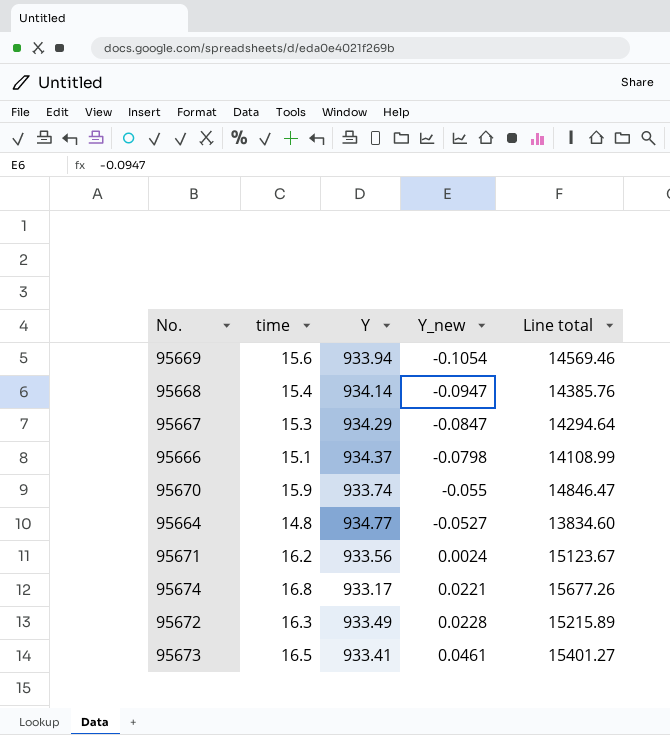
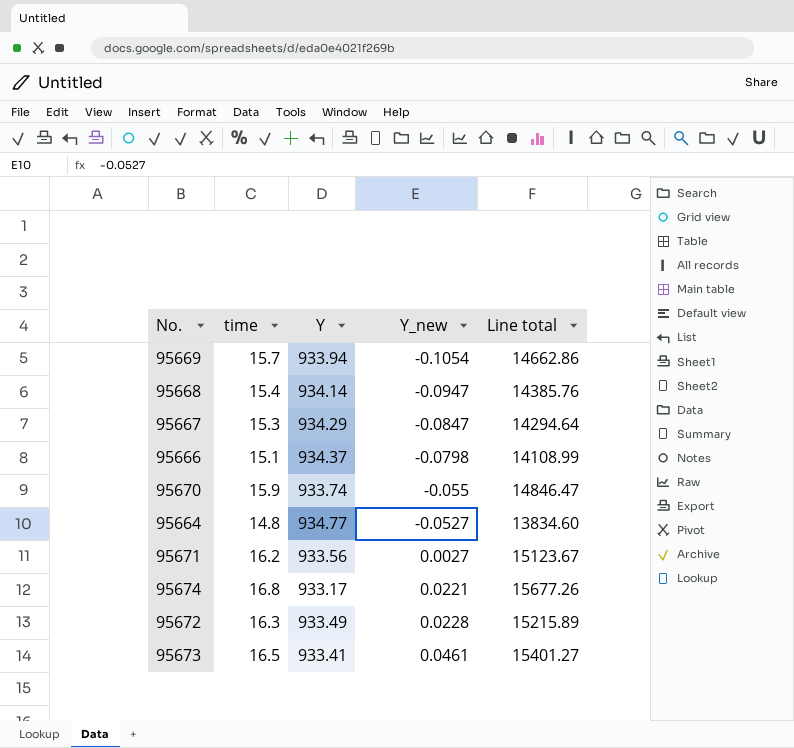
95669 | time: 15.6 -> 15.7
95669 | Line total: 14569.46 -> 14662.86
95671 | Y_new: 0.0024 -> 0.0027

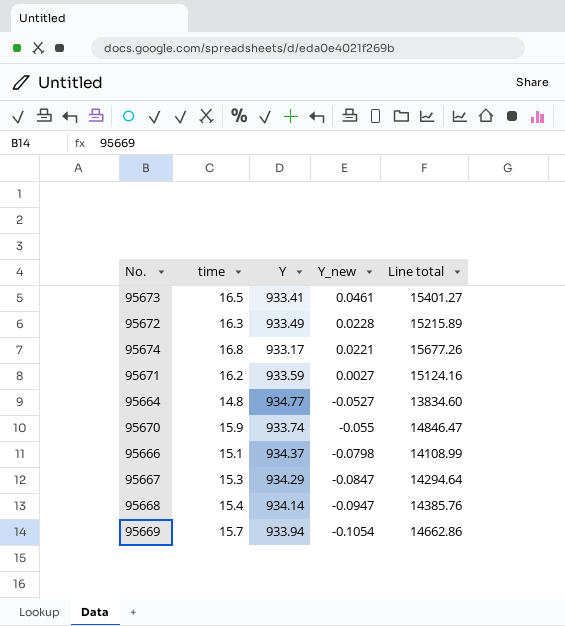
row order: Y_new ascending -> Y_new descending
95671 | Y: 933.56 -> 933.59
95671 | Line total: 15123.67 -> 15124.16

